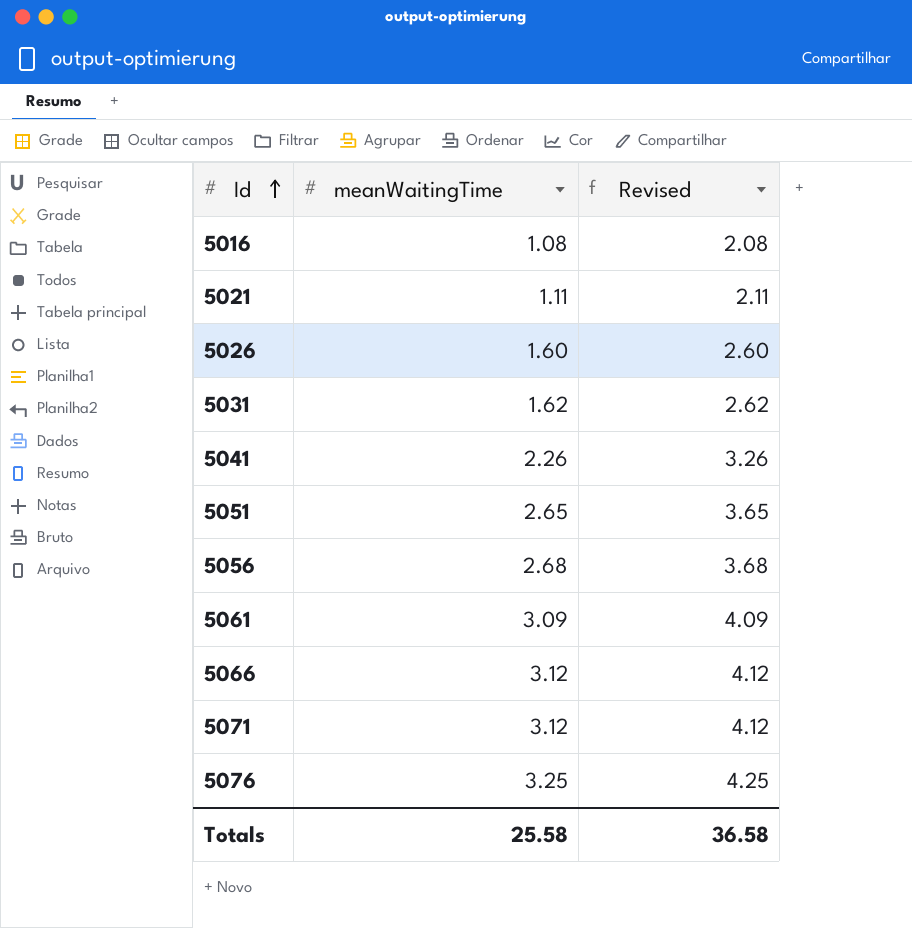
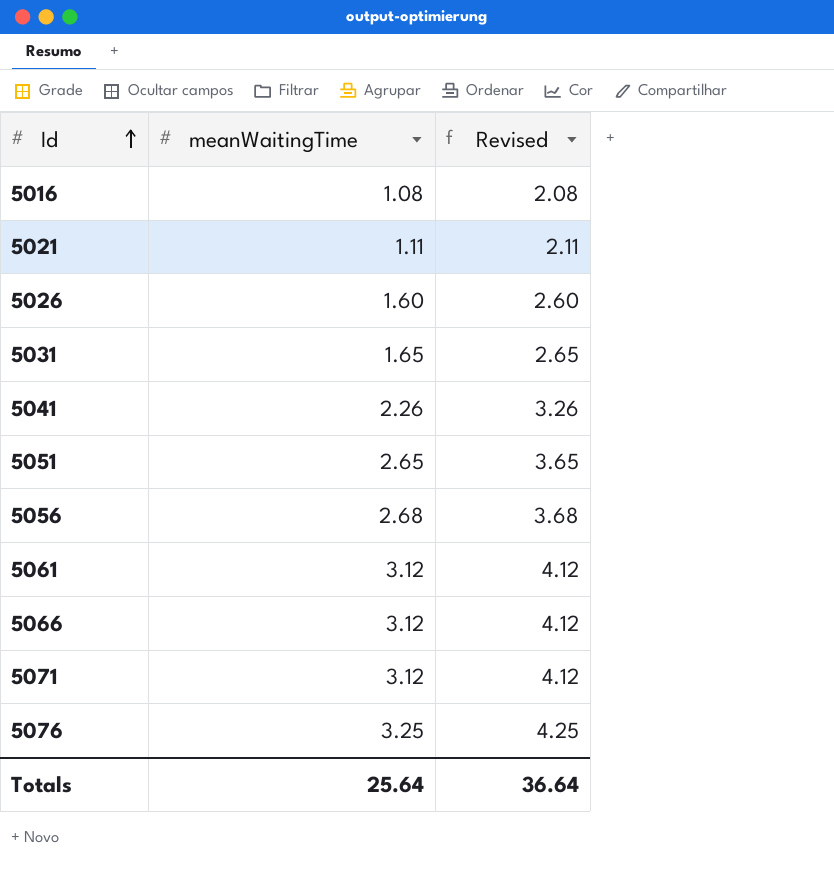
5031 | meanWaitingTime: 1.62 -> 1.65
5031 | Revised: 2.62 -> 2.65
5061 | meanWaitingTime: 3.09 -> 3.12
5061 | Revised: 4.09 -> 4.12
Totals | meanWaitingTime: 25.58 -> 25.64
Totals | Revised: 36.58 -> 36.64

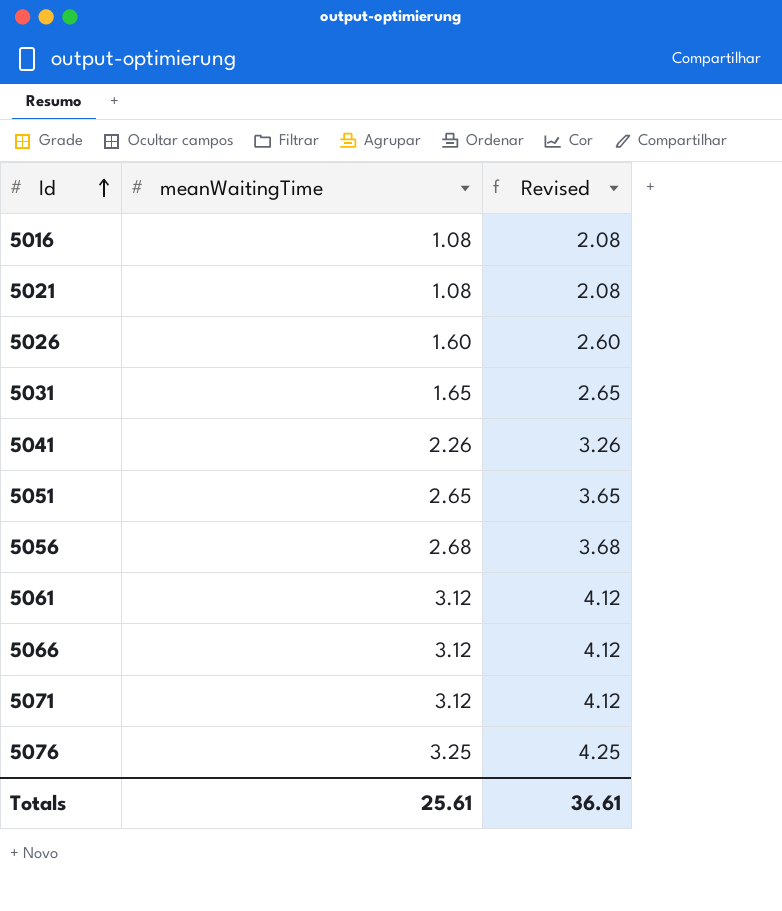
5021 | meanWaitingTime: 1.11 -> 1.08
5021 | Revised: 2.11 -> 2.08
Totals | meanWaitingTime: 25.64 -> 25.61
Totals | Revised: 36.64 -> 36.61

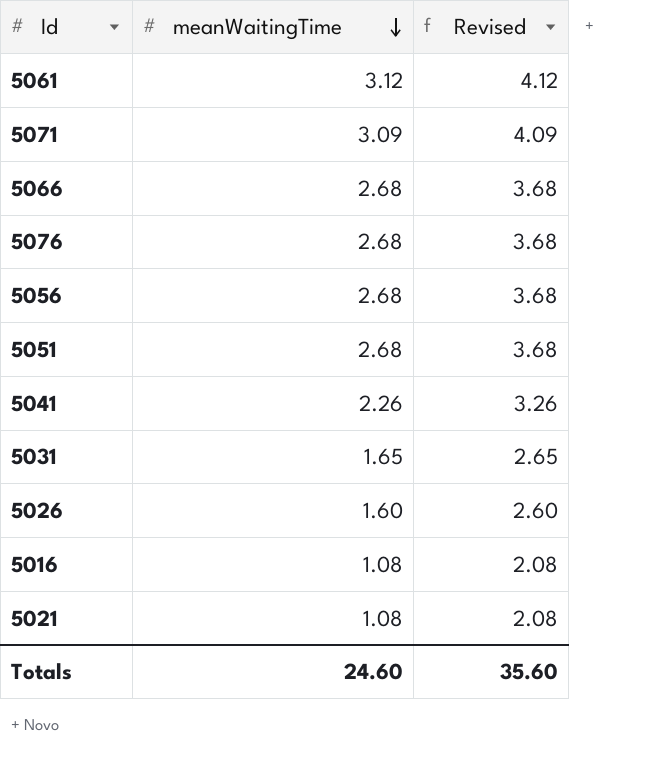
row order: Id ascending -> meanWaitingTime descending
5071 | meanWaitingTime: 3.12 -> 3.09
5071 | Revised: 4.12 -> 4.09
5066 | meanWaitingTime: 3.12 -> 2.68
5066 | Revised: 4.12 -> 3.68
5076 | meanWaitingTime: 3.25 -> 2.68
5076 | Revised: 4.25 -> 3.68
5051 | meanWaitingTime: 2.65 -> 2.68
5051 | Revised: 3.65 -> 3.68
Totals | meanWaitingTime: 25.61 -> 24.60
Totals | Revised: 36.61 -> 35.60

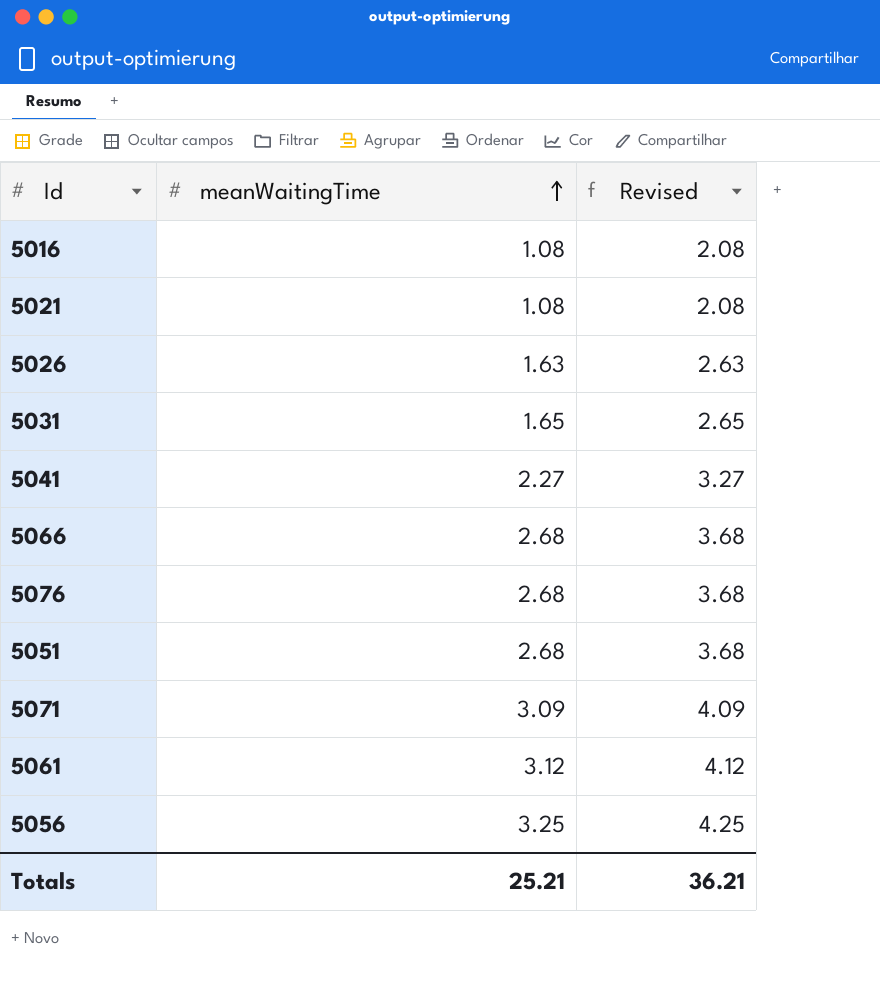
row order: meanWaitingTime descending -> meanWaitingTime ascending
5026 | meanWaitingTime: 1.60 -> 1.63
5026 | Revised: 2.60 -> 2.63
5041 | meanWaitingTime: 2.26 -> 2.27
5041 | Revised: 3.26 -> 3.27
5056 | meanWaitingTime: 2.68 -> 3.25
5056 | Revised: 3.68 -> 4.25
Totals | meanWaitingTime: 24.60 -> 25.21
Totals | Revised: 35.60 -> 36.21

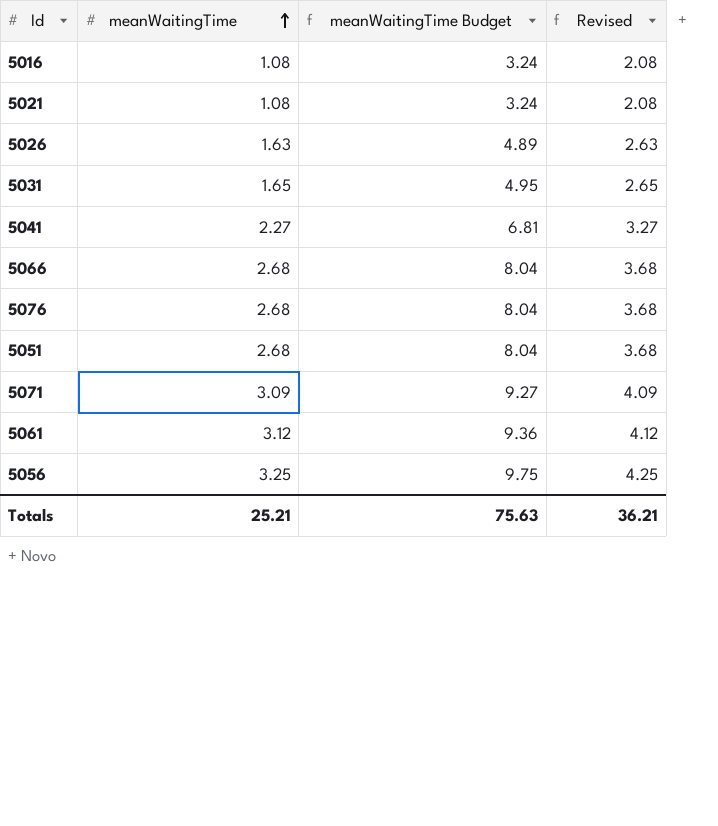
column meanWaitingTime Budget | formula: none -> [meanWaitingTime] * 3

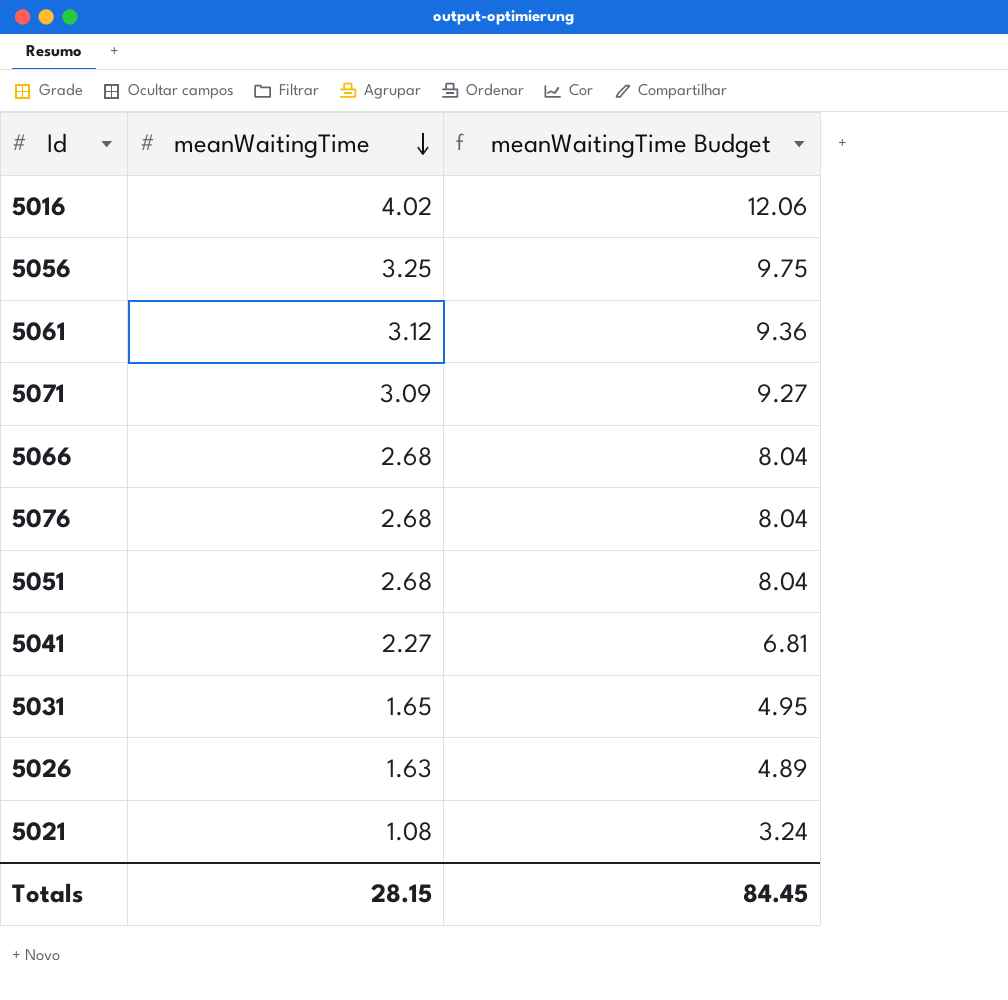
row order: meanWaitingTime ascending -> meanWaitingTime descending
column Revised | formula: [meanWaitingTime] + 1 -> none
5016 | meanWaitingTime: 1.08 -> 4.02
5016 | meanWaitingTime Budget: 3.24 -> 12.06
Totals | meanWaitingTime: 25.21 -> 28.15
Totals | meanWaitingTime Budget: 75.63 -> 84.45

